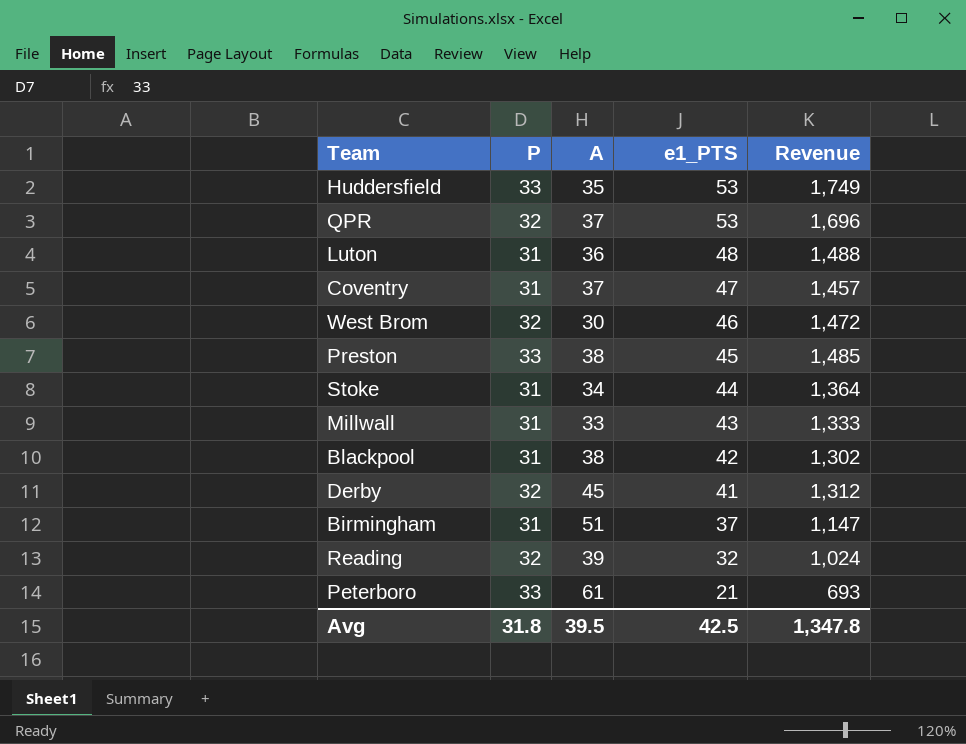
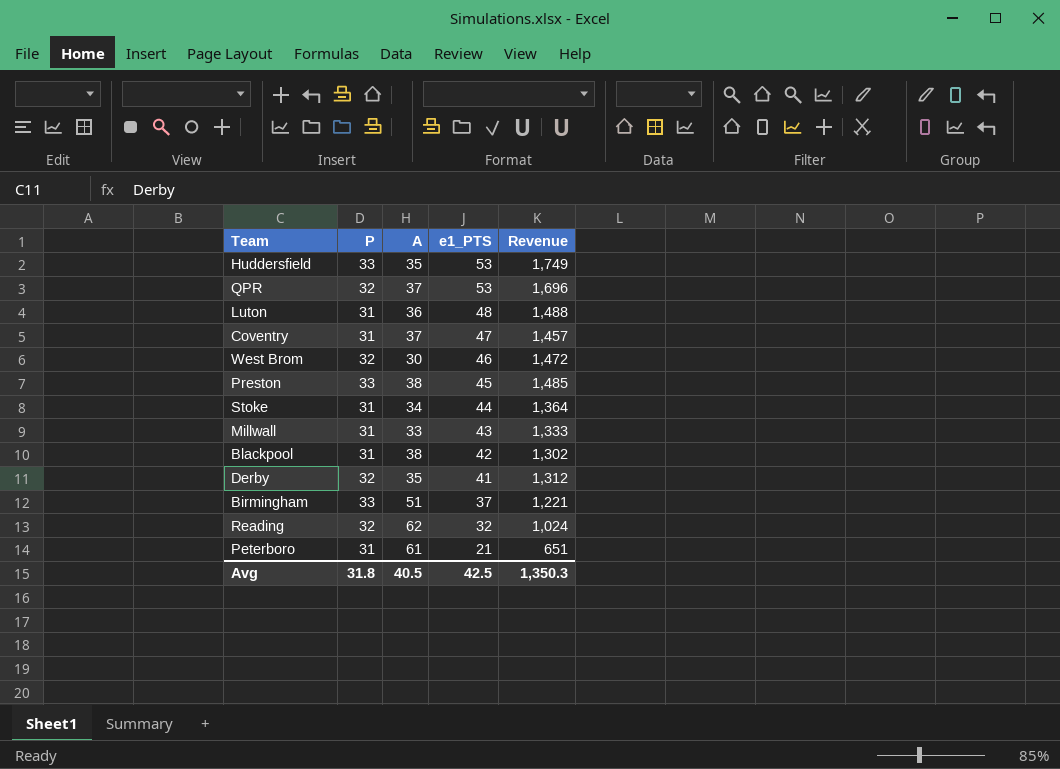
Derby | A: 45 -> 35
Birmingham | P: 31 -> 33
Birmingham | Revenue: 1,147 -> 1,221
Reading | A: 39 -> 62
Peterboro | P: 33 -> 31
Peterboro | Revenue: 693 -> 651
Avg | A: 39.5 -> 40.5
Avg | Revenue: 1,347.8 -> 1,350.3

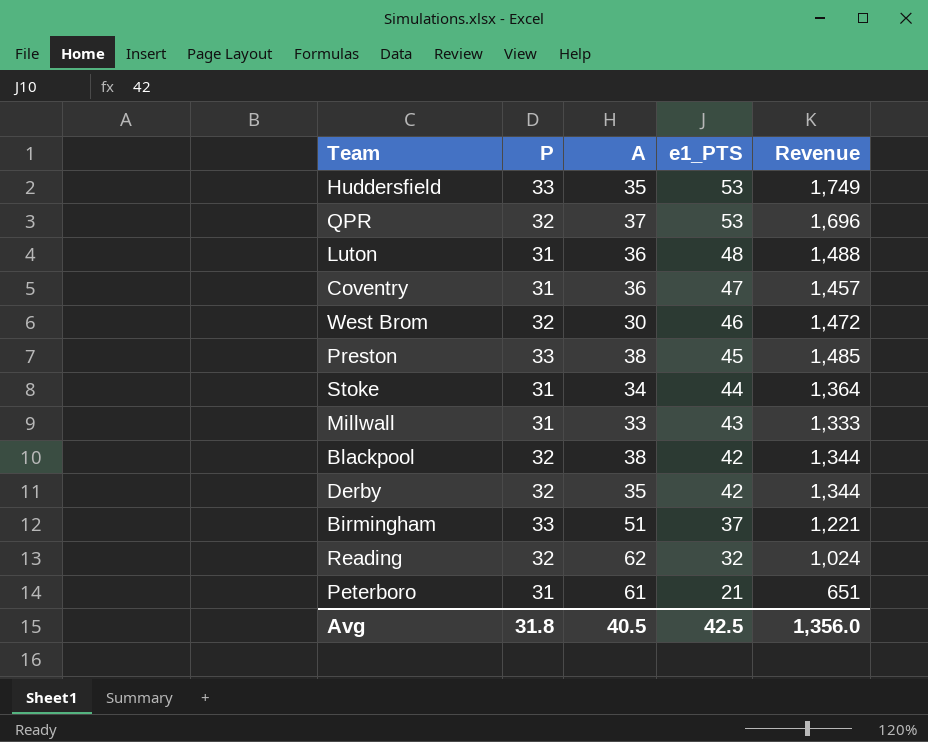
Coventry | A: 37 -> 36
Blackpool | P: 31 -> 32
Blackpool | Revenue: 1,302 -> 1,344
Derby | e1_PTS: 41 -> 42
Derby | Revenue: 1,312 -> 1,344
Avg | Revenue: 1,350.3 -> 1,356.0

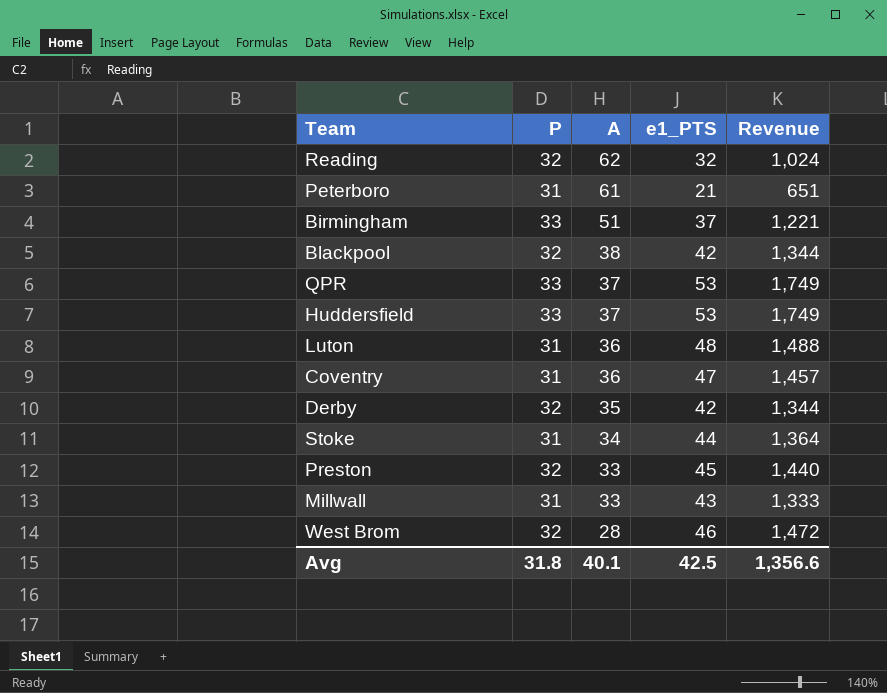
row order: e1_PTS descending -> A descending
QPR | P: 32 -> 33
QPR | Revenue: 1,696 -> 1,749
Huddersfield | A: 35 -> 37
Preston | P: 33 -> 32
Preston | A: 38 -> 33
Preston | Revenue: 1,485 -> 1,440
West Brom | A: 30 -> 28
Avg | A: 40.5 -> 40.1
Avg | Revenue: 1,356.0 -> 1,356.6

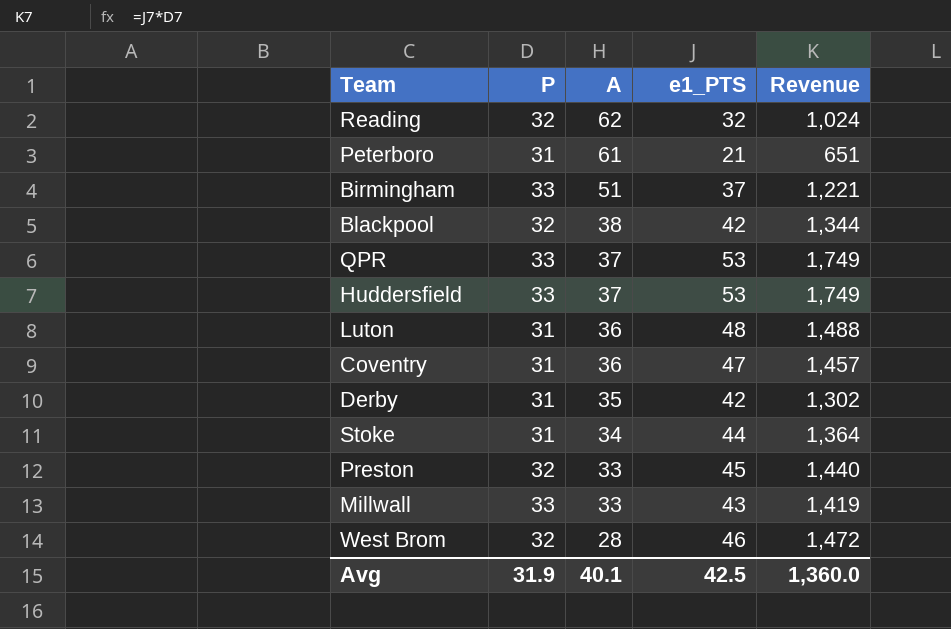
Derby | P: 32 -> 31
Derby | Revenue: 1,344 -> 1,302
Millwall | P: 31 -> 33
Millwall | Revenue: 1,333 -> 1,419
Avg | P: 31.8 -> 31.9
Avg | Revenue: 1,356.6 -> 1,360.0

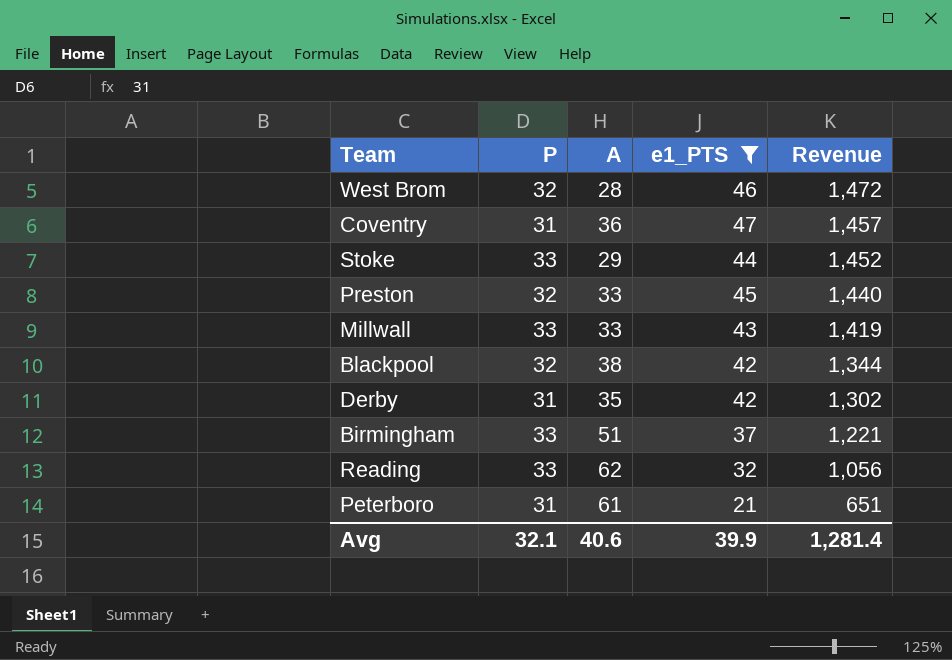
filter: none -> e1_PTS <= 47
row order: A descending -> Revenue descending
Stoke | P: 31 -> 33
Stoke | A: 34 -> 29
Stoke | Revenue: 1,364 -> 1,452
Reading | P: 32 -> 33
Reading | Revenue: 1,024 -> 1,056
Avg | P: 31.9 -> 32.1
Avg | A: 40.1 -> 40.6
Avg | e1_PTS: 42.5 -> 39.9
Avg | Revenue: 1,360.0 -> 1,281.4

